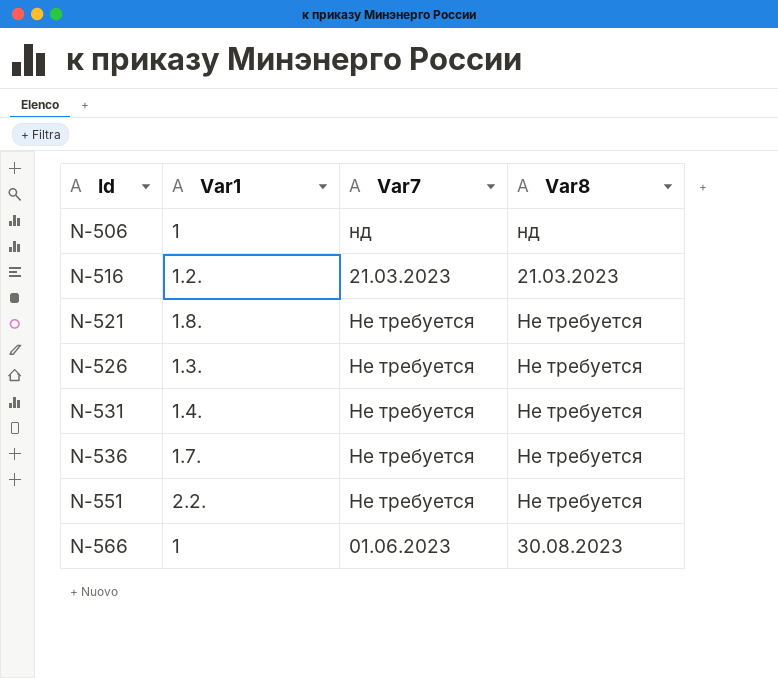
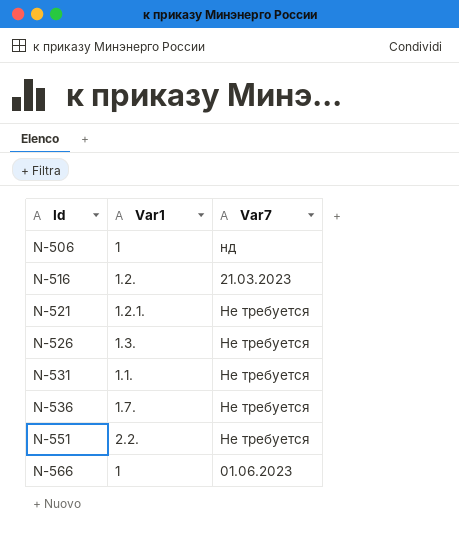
column Var8 | position: 4 -> none
N-521 | Var1: 1.8. -> 1.2.1.
N-531 | Var1: 1.4. -> 1.1.

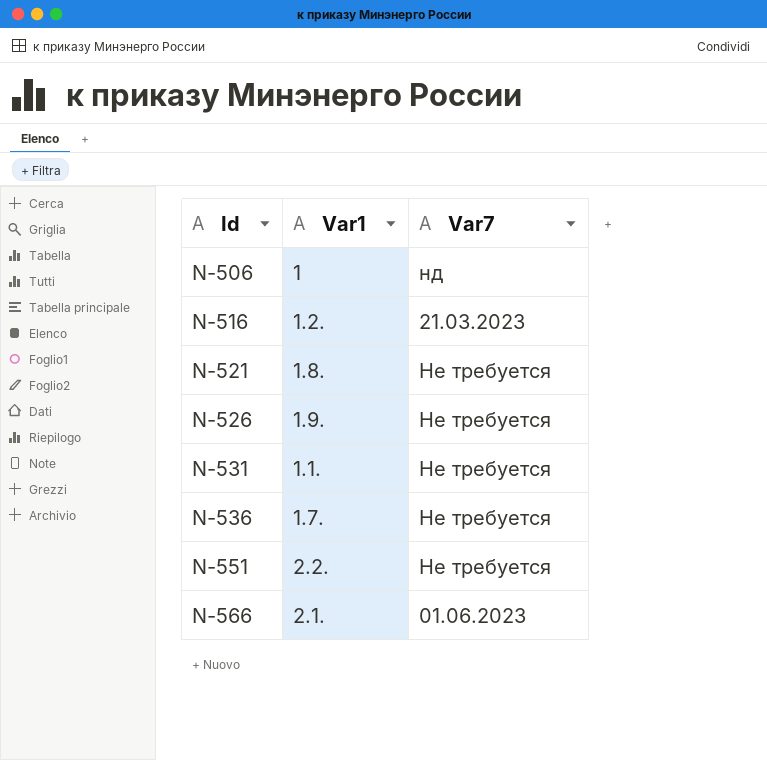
N-521 | Var1: 1.2.1. -> 1.8.
N-526 | Var1: 1.3. -> 1.9.
N-566 | Var1: 1 -> 2.1.

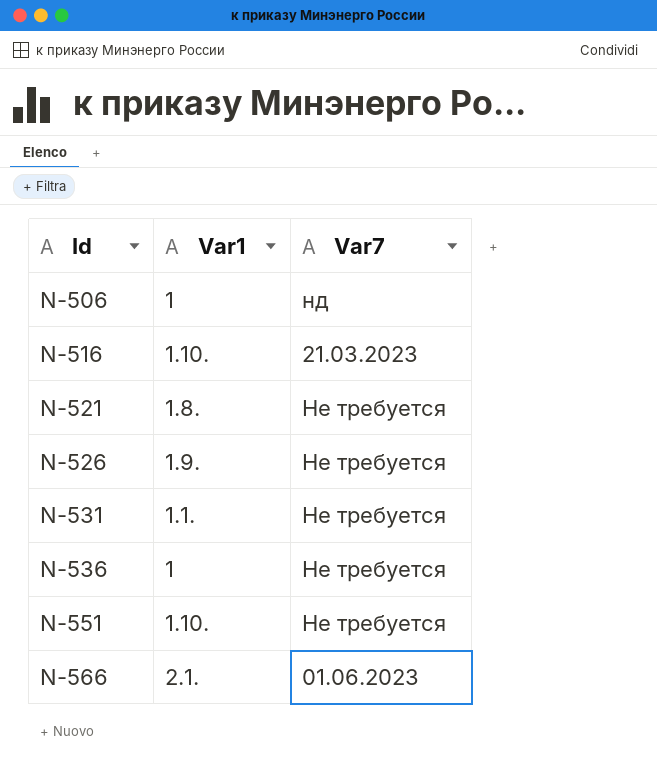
N-516 | Var1: 1.2. -> 1.10.
N-536 | Var1: 1.7. -> 1
N-551 | Var1: 2.2. -> 1.10.

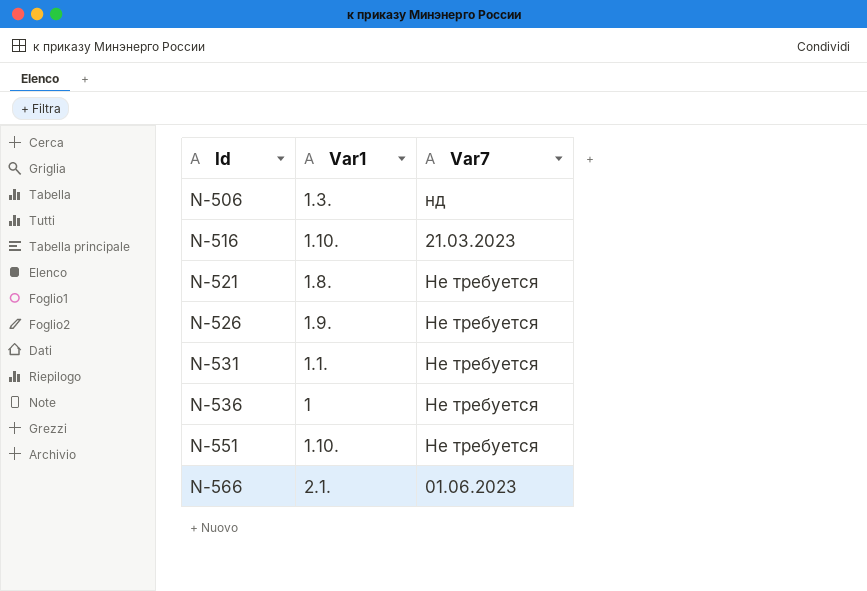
N-506 | Var1: 1 -> 1.3.

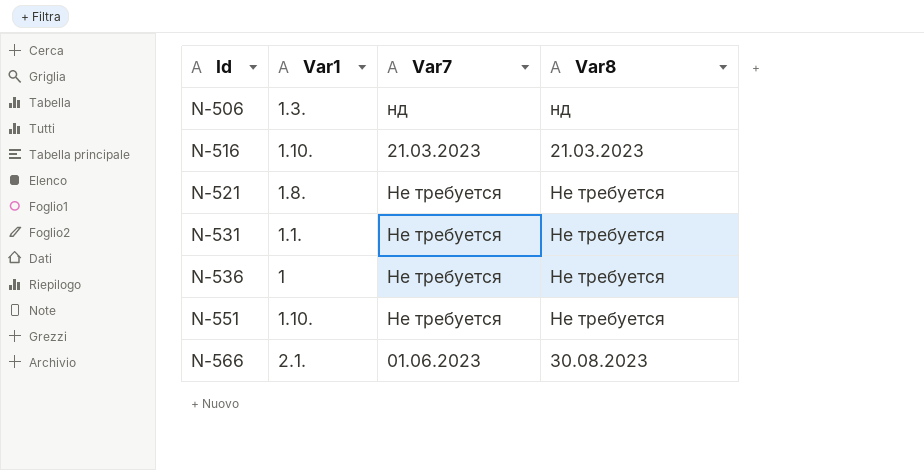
column Var8 | position: none -> 4
row N-526: 1.9. | Не требуется -> none

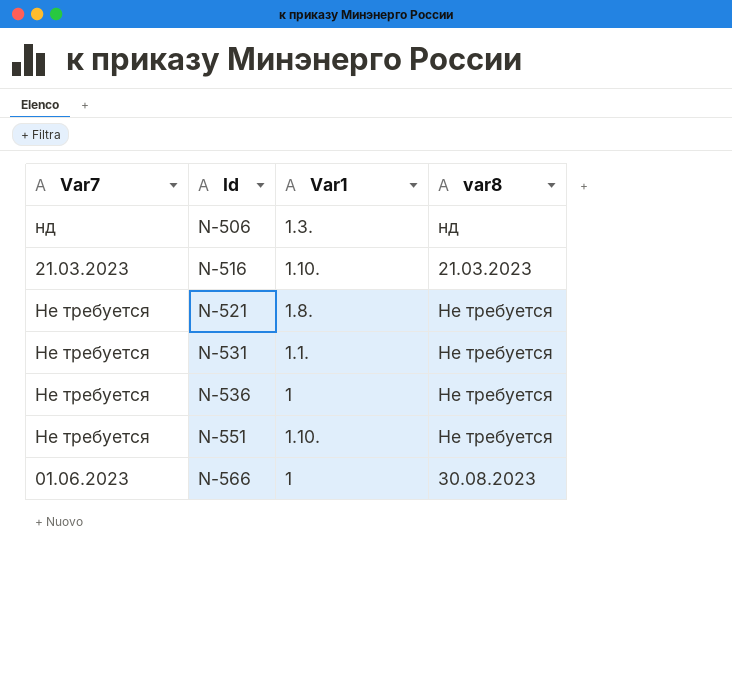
column Var7 | position: 3 -> 1
column name: Var8 -> var8
N-566 | Var1: 2.1. -> 1

